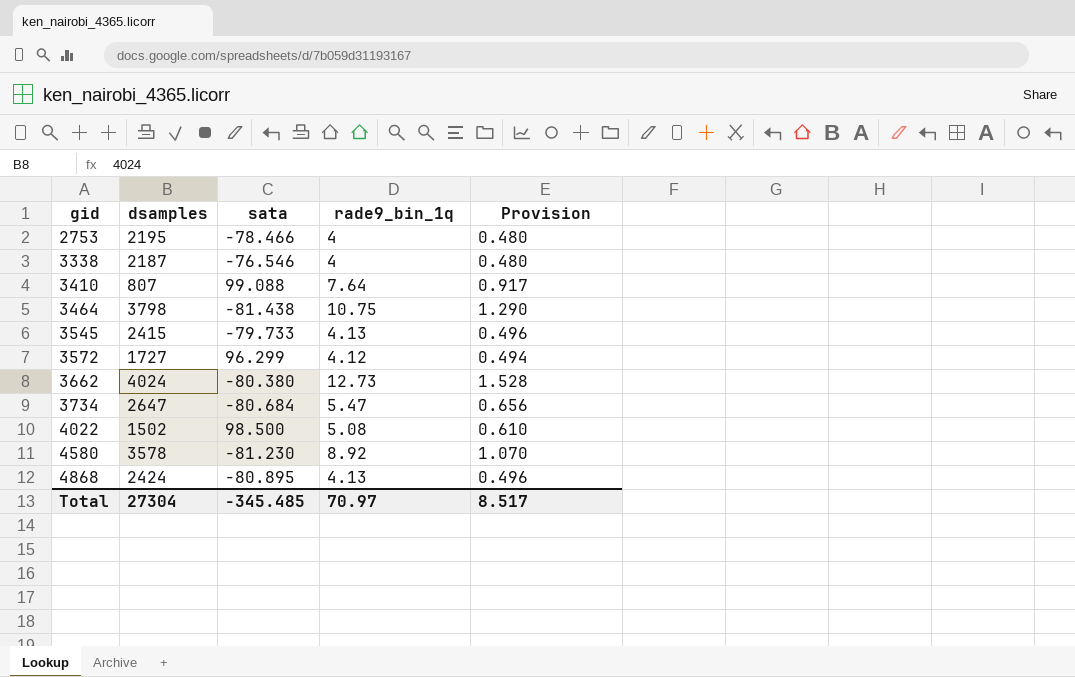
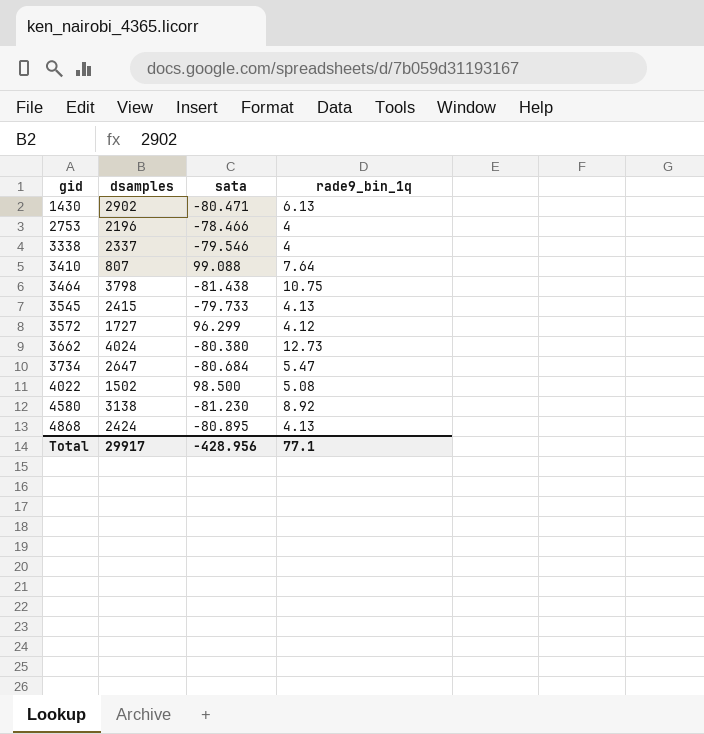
column Provision | formula: [rade9_bin_1q] * 0.12 -> none
row 1430: none -> 2902 | -80.471 | 6.13
2753 | dsamples: 2195 -> 2196
3338 | dsamples: 2187 -> 2337
3338 | sata: -76.546 -> -79.546
4580 | dsamples: 3578 -> 3138
Total | dsamples: 27304 -> 29917
Total | sata: -345.485 -> -428.956
Total | rade9_bin_1q: 70.97 -> 77.1

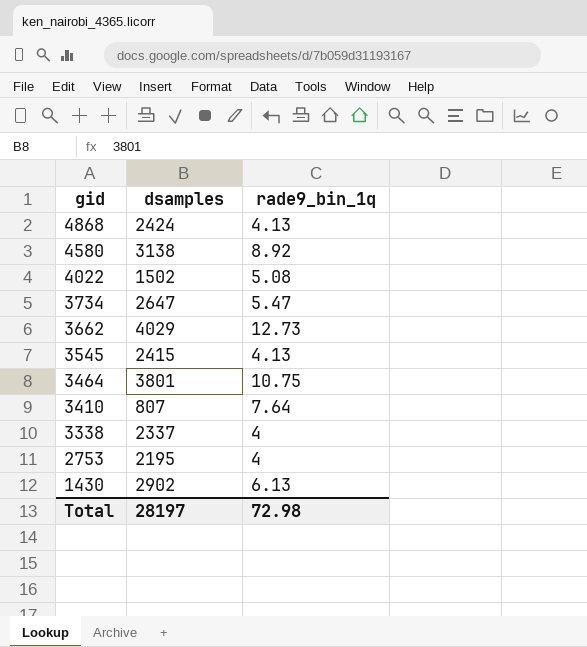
row order: gid ascending -> gid descending
column sata | position: 3 -> none
row 3572: 1727 | 96.299 | 4.12 -> none
3662 | dsamples: 4024 -> 4029
3464 | dsamples: 3798 -> 3801
2753 | dsamples: 2196 -> 2195
Total | dsamples: 29917 -> 28197
Total | rade9_bin_1q: 77.1 -> 72.98

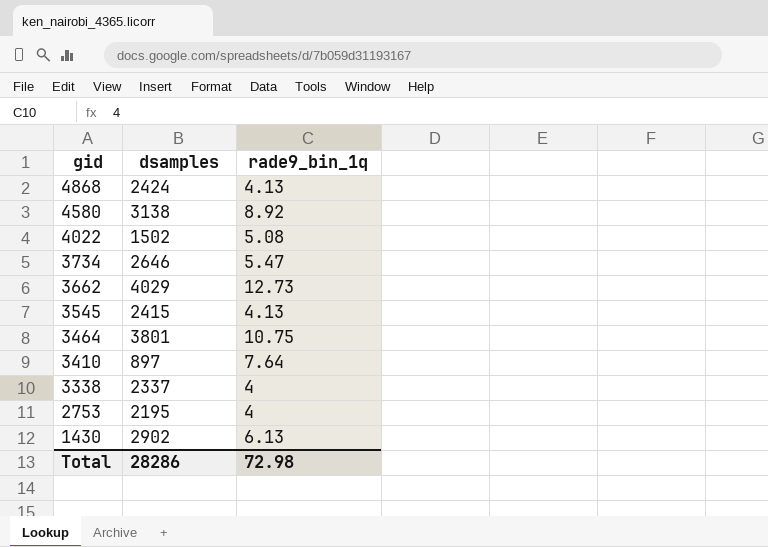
3734 | dsamples: 2647 -> 2646
3410 | dsamples: 807 -> 897
Total | dsamples: 28197 -> 28286

